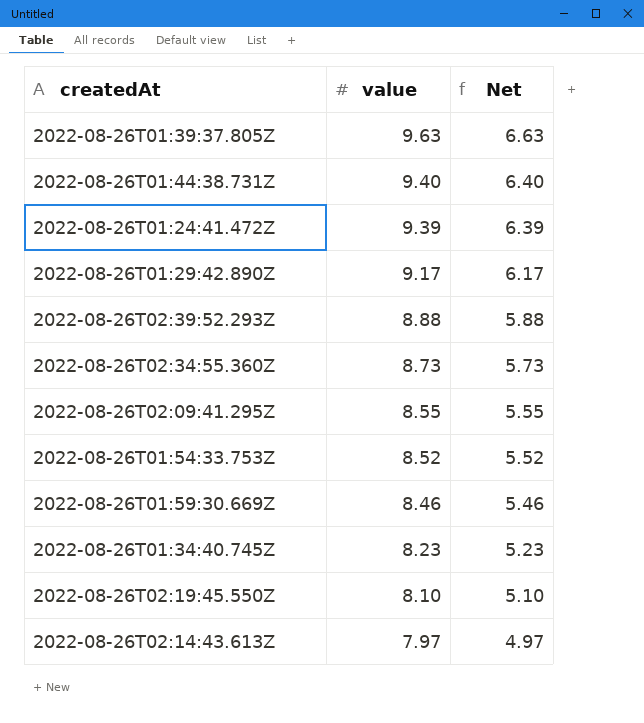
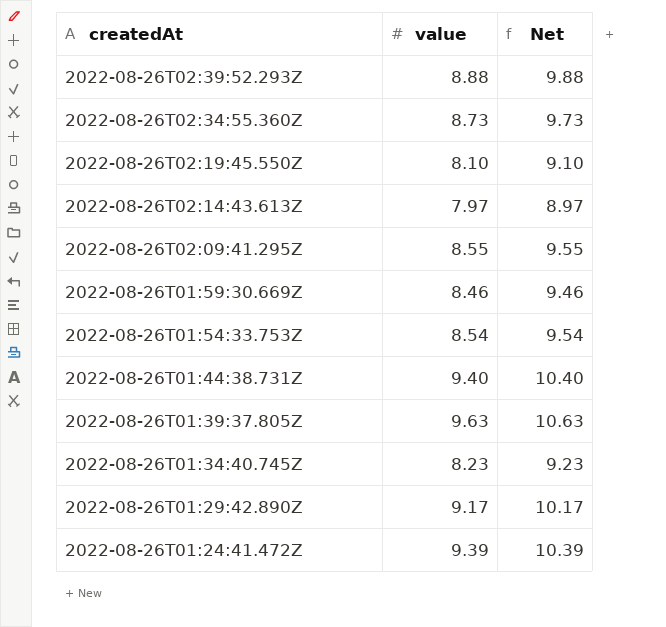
row order: value descending -> createdAt descending
column Net | formula: [value] - 3 -> [value] + 1
2022-08-26T01:54:33.753Z | value: 8.52 -> 8.54

